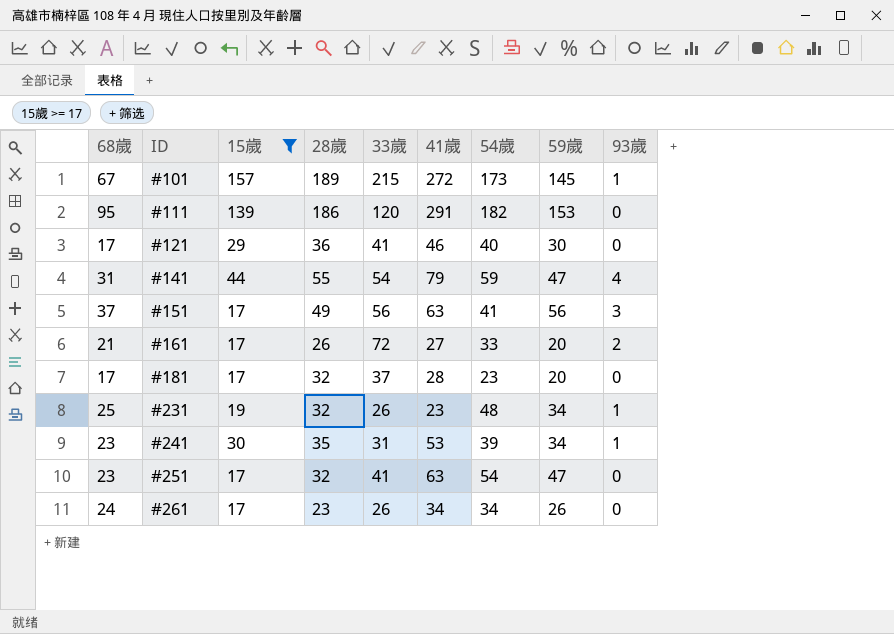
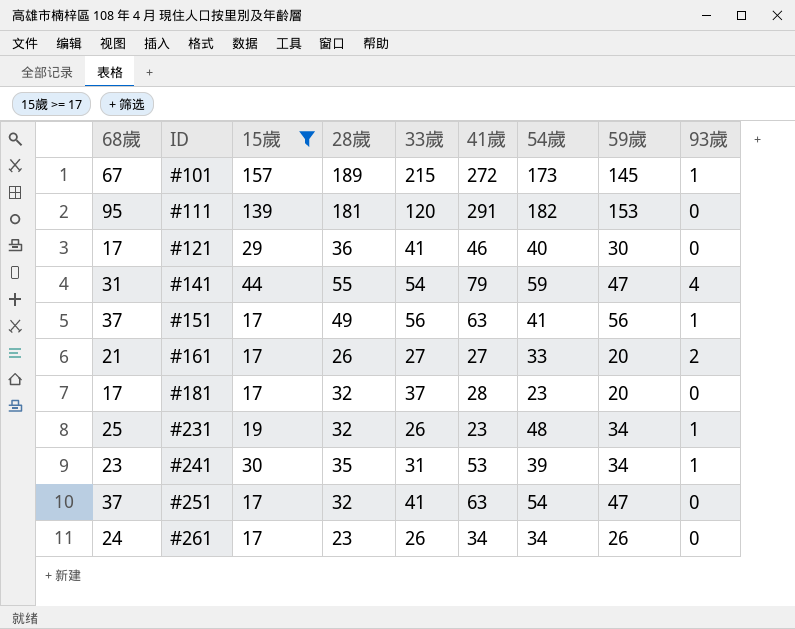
#111 | 28歲: 186 -> 181
#151 | 93歲: 3 -> 1
#161 | 33歲: 72 -> 27
#251 | 68歲: 23 -> 37

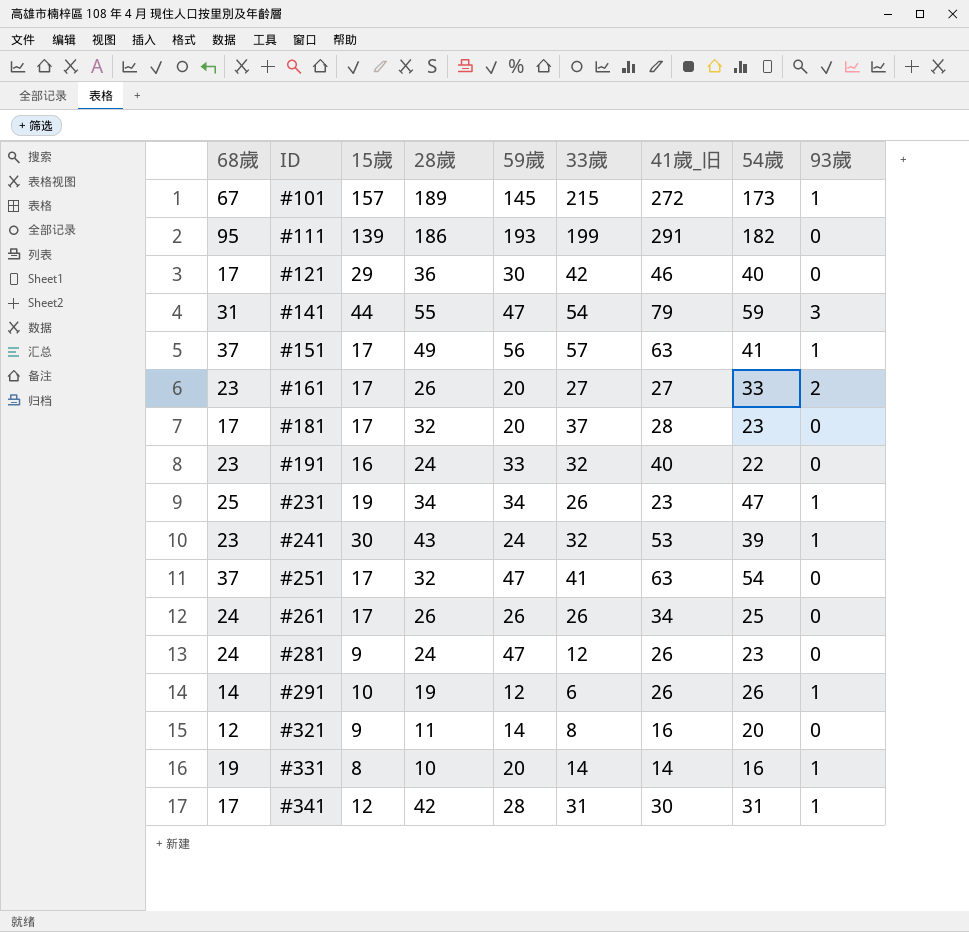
filter: 15歲 >= 17 -> none
column 59歲 | position: 8 -> 5
column name: 41歲 -> 41歲_旧
#111 | 28歲: 181 -> 186
#111 | 59歲: 153 -> 193
#111 | 33歲: 120 -> 199
#121 | 33歲: 41 -> 42
#141 | 93歲: 4 -> 3
#151 | 33歲: 56 -> 57
#161 | 68歲: 21 -> 23
#231 | 28歲: 32 -> 34
#231 | 54歲: 48 -> 47
#241 | 28歲: 35 -> 43
#241 | 59歲: 34 -> 24
#241 | 33歲: 31 -> 32
#261 | 28歲: 23 -> 26
#261 | 54歲: 34 -> 25

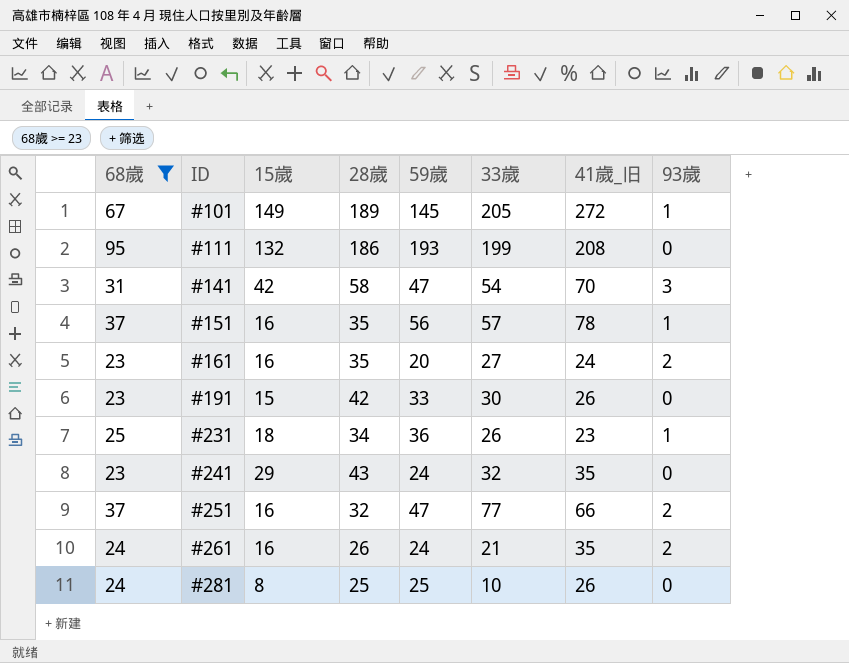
filter: none -> 68歲 >= 23
column 54歲 | position: 8 -> none
#101 | 15歲: 157 -> 149
#101 | 33歲: 215 -> 205
#111 | 15歲: 139 -> 132
#111 | 41歲_旧: 291 -> 208
#141 | 15歲: 44 -> 42
#141 | 28歲: 55 -> 58
#141 | 41歲_旧: 79 -> 70
#151 | 15歲: 17 -> 16
#151 | 28歲: 49 -> 35
#151 | 41歲_旧: 63 -> 78
#161 | 15歲: 17 -> 16
#161 | 28歲: 26 -> 35
#161 | 41歲_旧: 27 -> 24
#191 | 15歲: 16 -> 15
#191 | 28歲: 24 -> 42
#191 | 33歲: 32 -> 30
#191 | 41歲_旧: 40 -> 26
#231 | 15歲: 19 -> 18
#231 | 59歲: 34 -> 36
#241 | 15歲: 30 -> 29
#241 | 41歲_旧: 53 -> 35
#241 | 93歲: 1 -> 0
#251 | 15歲: 17 -> 16
#251 | 33歲: 41 -> 77
#251 | 41歲_旧: 63 -> 66
#251 | 93歲: 0 -> 2
#261 | 15歲: 17 -> 16
#261 | 59歲: 26 -> 24
#261 | 33歲: 26 -> 21
#261 | 41歲_旧: 34 -> 35
#261 | 93歲: 0 -> 2
#281 | 15歲: 9 -> 8
#281 | 28歲: 24 -> 25
#281 | 59歲: 47 -> 25
#281 | 33歲: 12 -> 10

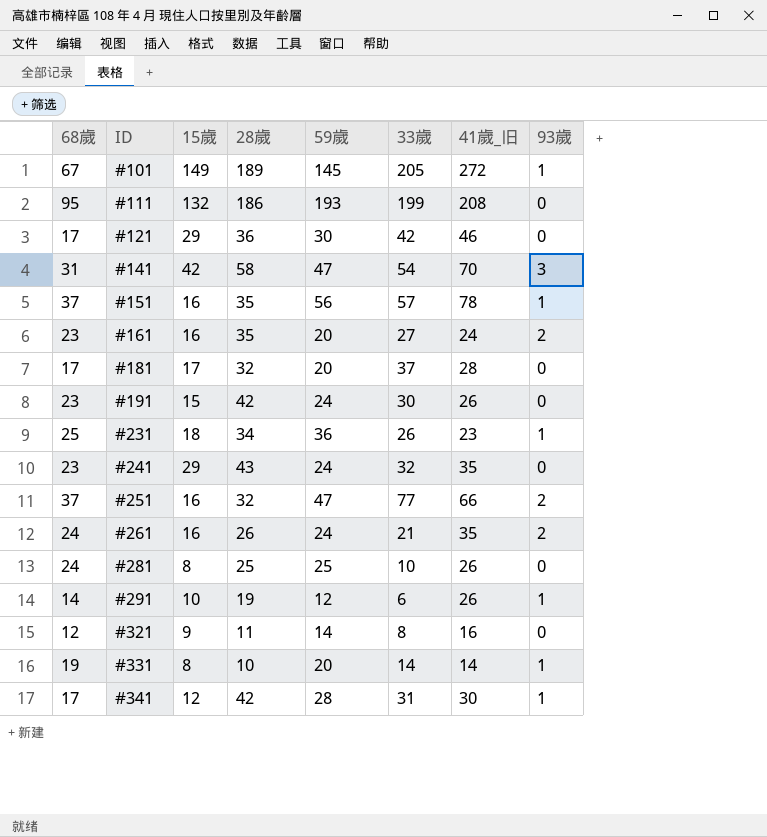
filter: 68歲 >= 23 -> none
#191 | 59歲: 33 -> 24

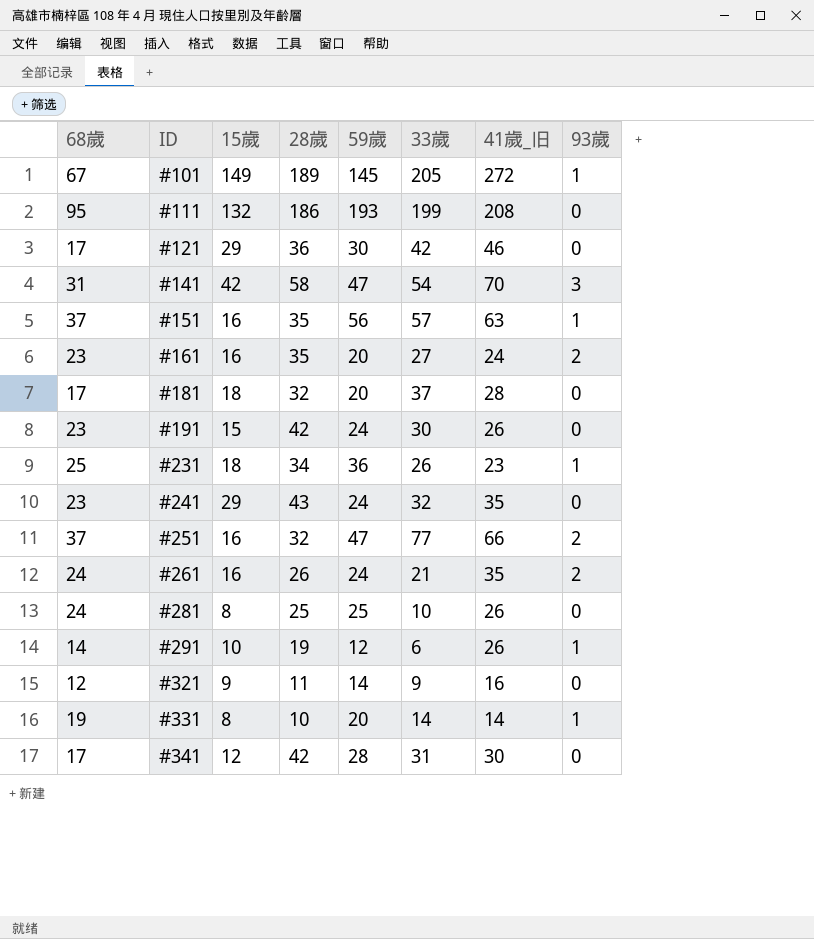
#151 | 41歲_旧: 78 -> 63
#181 | 15歲: 17 -> 18
#321 | 33歲: 8 -> 9
#341 | 93歲: 1 -> 0

